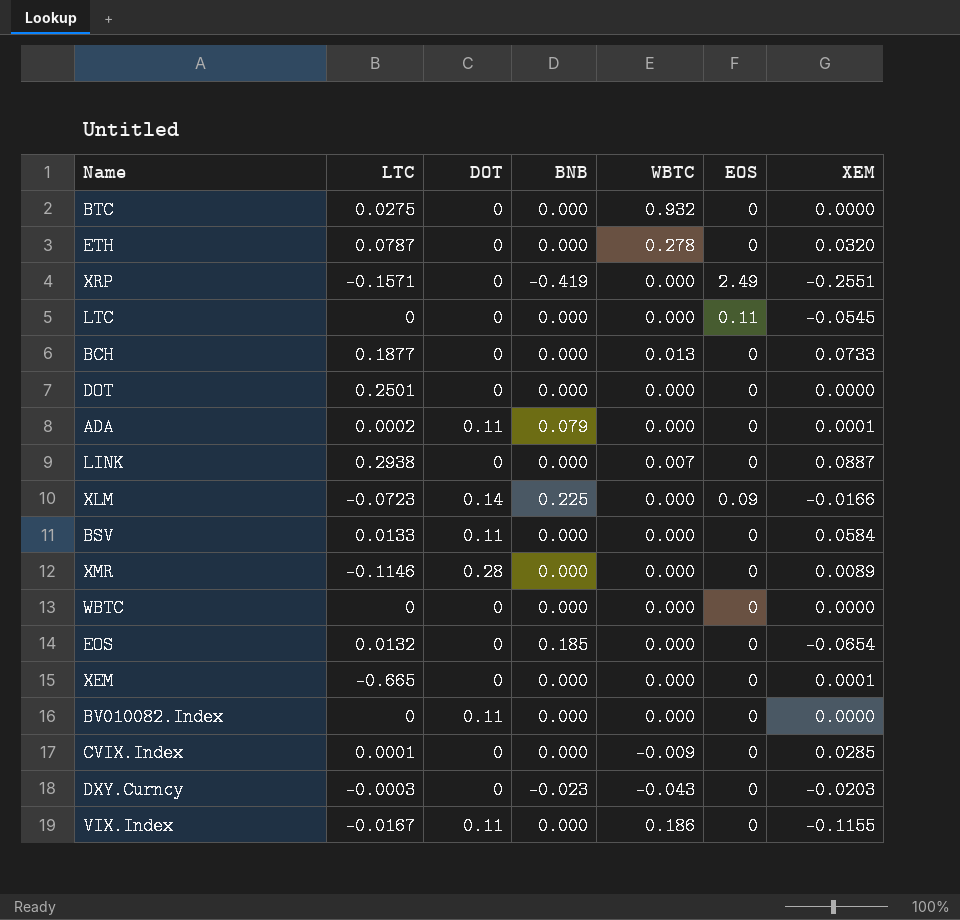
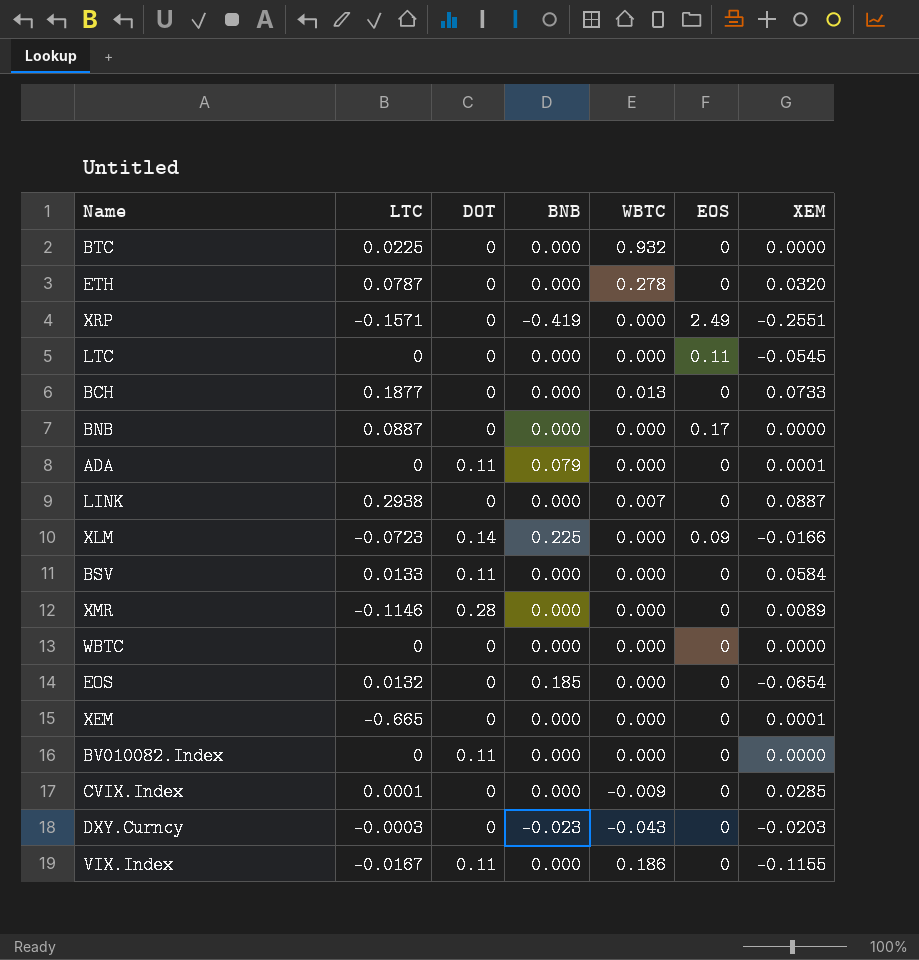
row DOT: 0.2501 | 0 | 0.000 | 0.000 | 0 | 0.0000 -> none
BTC | LTC: 0.0275 -> 0.0225
row BNB: none -> 0.0887 | 0 | 0.000 | 0.000 | 0.17 | 0.0000
ADA | LTC: 0.0002 -> 0

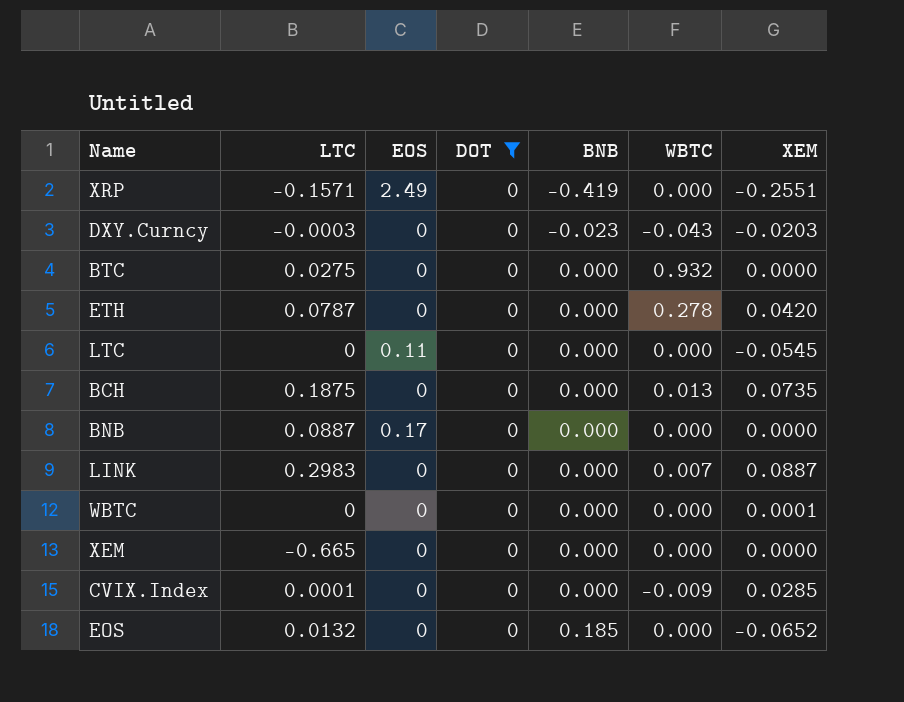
filter: none -> DOT = 0
row order: none -> BNB ascending
column EOS | position: 6 -> 3
BTC | LTC: 0.0225 -> 0.0275
ETH | XEM: 0.0320 -> 0.0420
BCH | LTC: 0.1877 -> 0.1875
BCH | XEM: 0.0733 -> 0.0735
LINK | LTC: 0.2938 -> 0.2983
WBTC | XEM: 0.0000 -> 0.0001
XEM | XEM: 0.0001 -> 0.0000
EOS | XEM: -0.0654 -> -0.0652

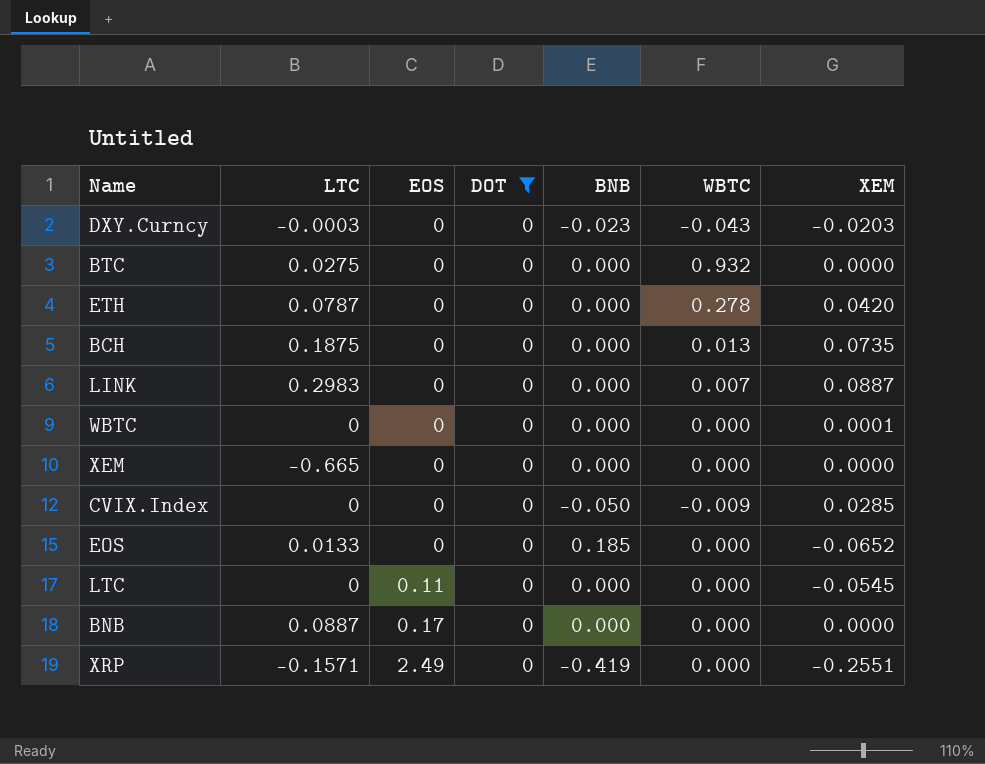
row order: BNB ascending -> EOS ascending
CVIX.Index | LTC: 0.0001 -> 0
CVIX.Index | BNB: 0.000 -> -0.050
EOS | LTC: 0.0132 -> 0.0133

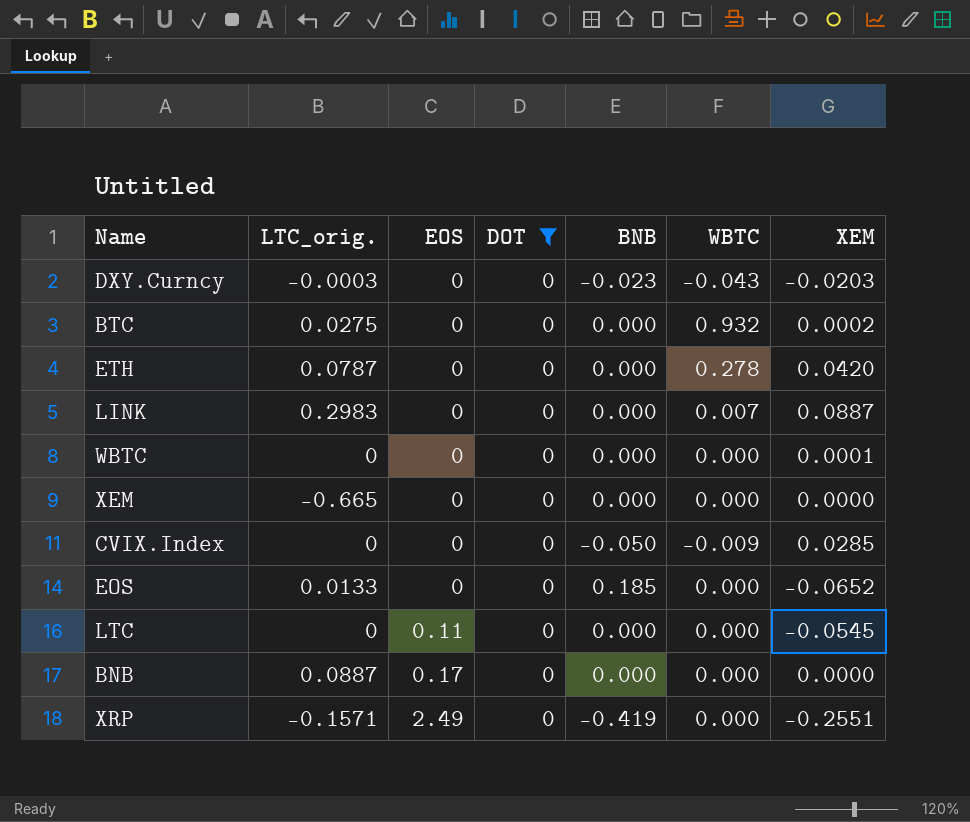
column name: LTC -> LTC_orig.
row BCH: 0.1875 | 0 | 0 | 0.000 | 0.013 | 0.0735 -> none
BTC | XEM: 0.0000 -> 0.0002

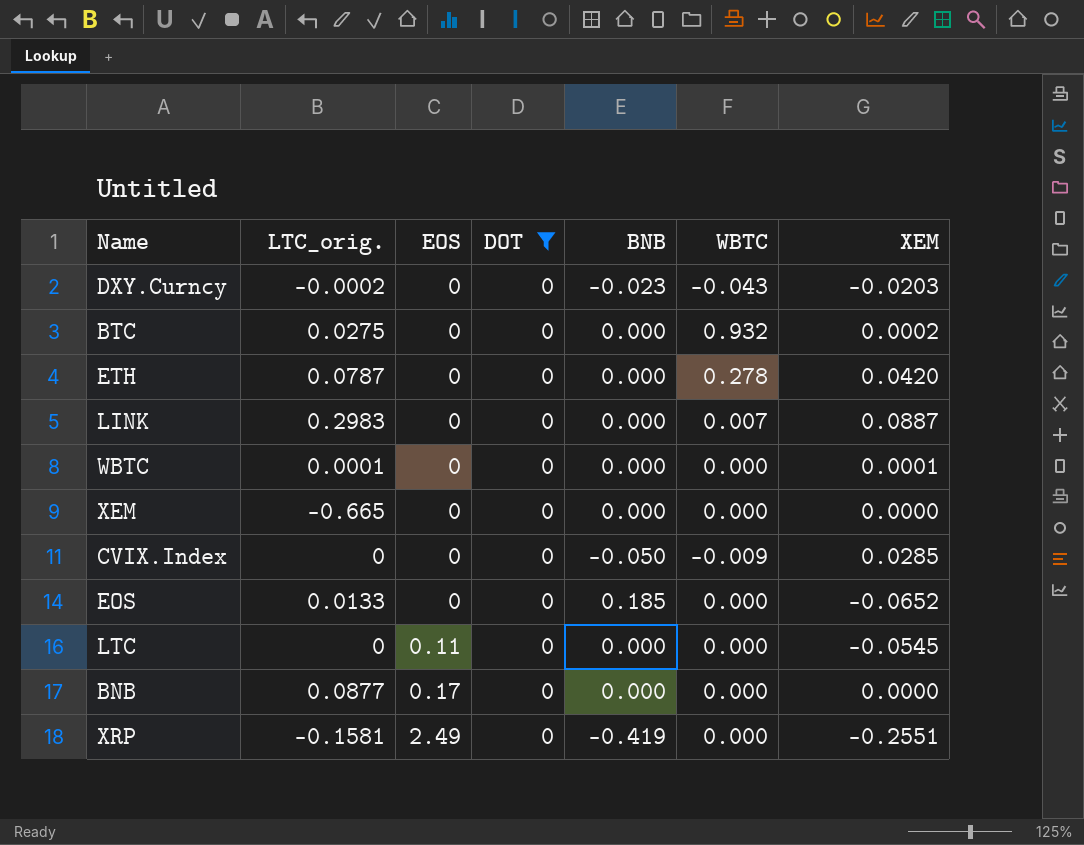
DXY.Curncy | LTC_orig.: -0.0003 -> -0.0002
WBTC | LTC_orig.: 0 -> 0.0001
BNB | LTC_orig.: 0.0887 -> 0.0877
XRP | LTC_orig.: -0.1571 -> -0.1581

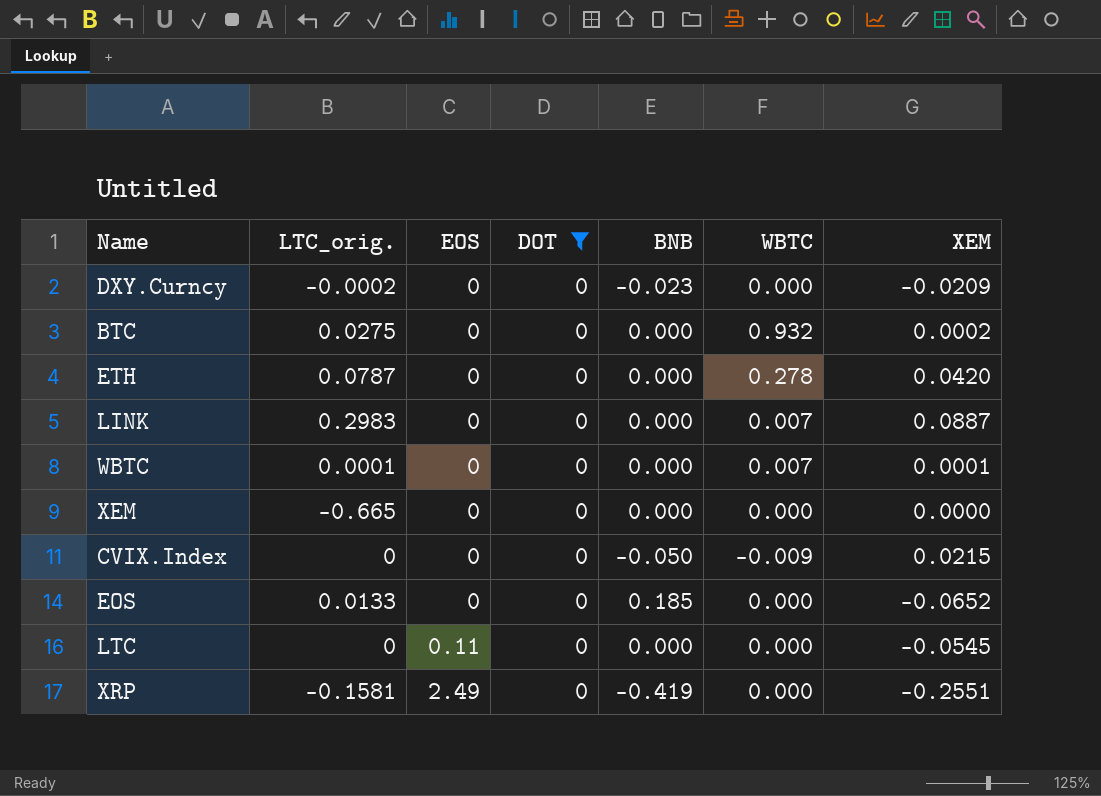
row BNB: 0.0877 | 0.17 | 0 | 0.000 | 0.000 | 0.0000 -> none
DXY.Curncy | WBTC: -0.043 -> 0.000
DXY.Curncy | XEM: -0.0203 -> -0.0209
WBTC | WBTC: 0.000 -> 0.007
CVIX.Index | XEM: 0.0285 -> 0.0215

